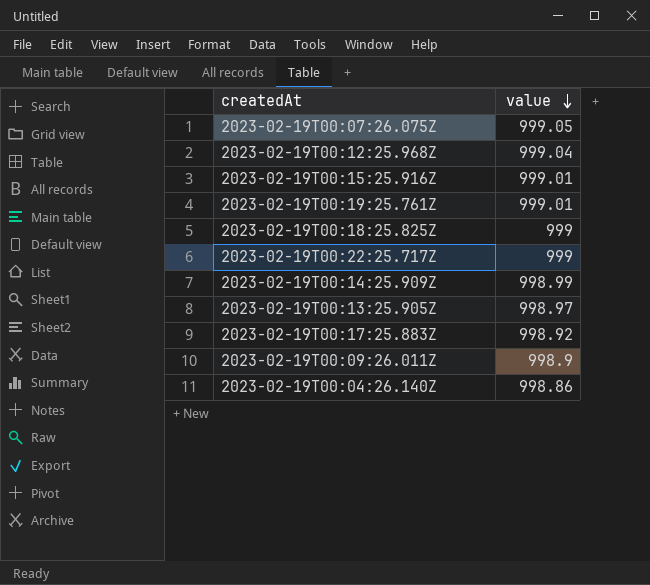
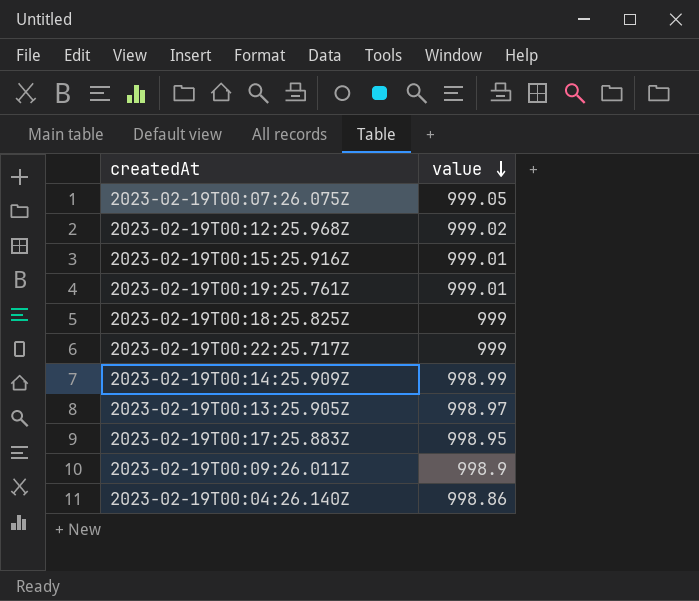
2023-02-19T00:12:25.968Z | value: 999.04 -> 999.02
2023-02-19T00:17:25.883Z | value: 998.92 -> 998.95

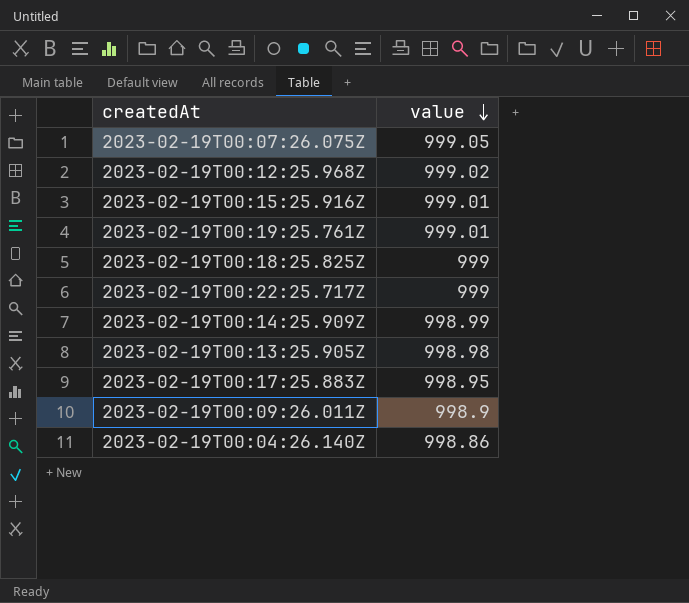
2023-02-19T00:13:25.905Z | value: 998.97 -> 998.98

